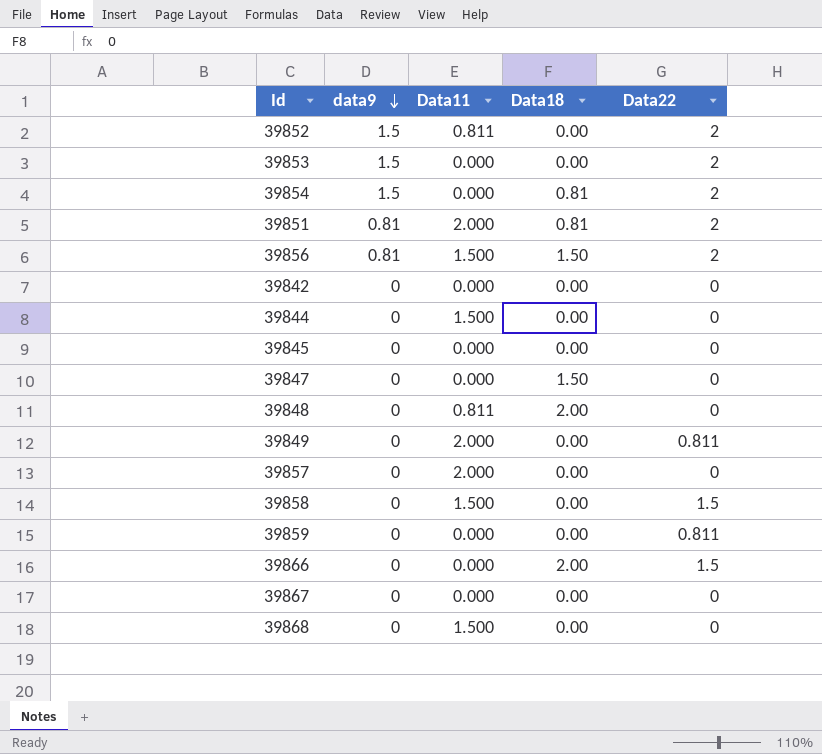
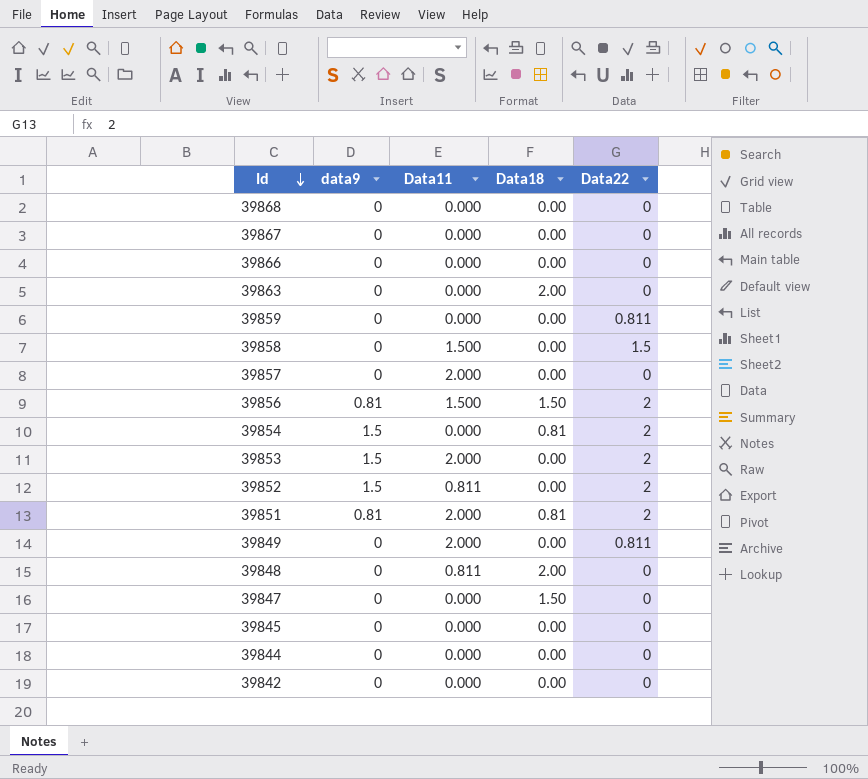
row order: data9 descending -> Id descending
39868 | Data11: 1.500 -> 0.000
39866 | Data18: 2.00 -> 0.00
39866 | Data22: 1.5 -> 0
row 39863: none -> 0 | 0.000 | 2.00 | 0
39853 | Data11: 0.000 -> 2.000
39844 | Data11: 1.500 -> 0.000

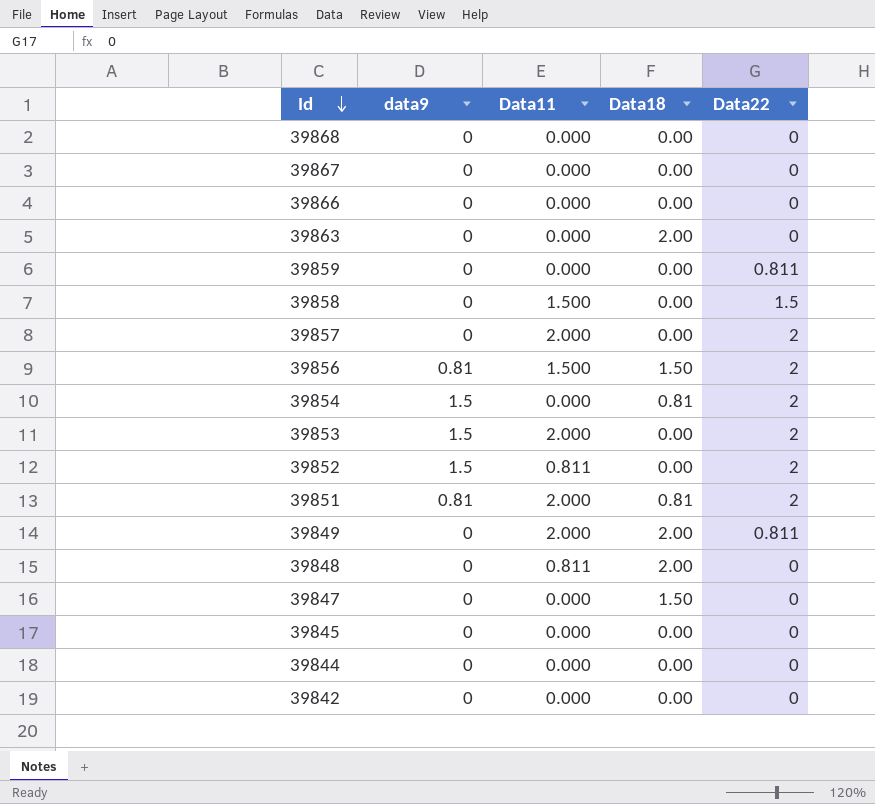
39857 | Data22: 0 -> 2
39849 | Data18: 0.00 -> 2.00

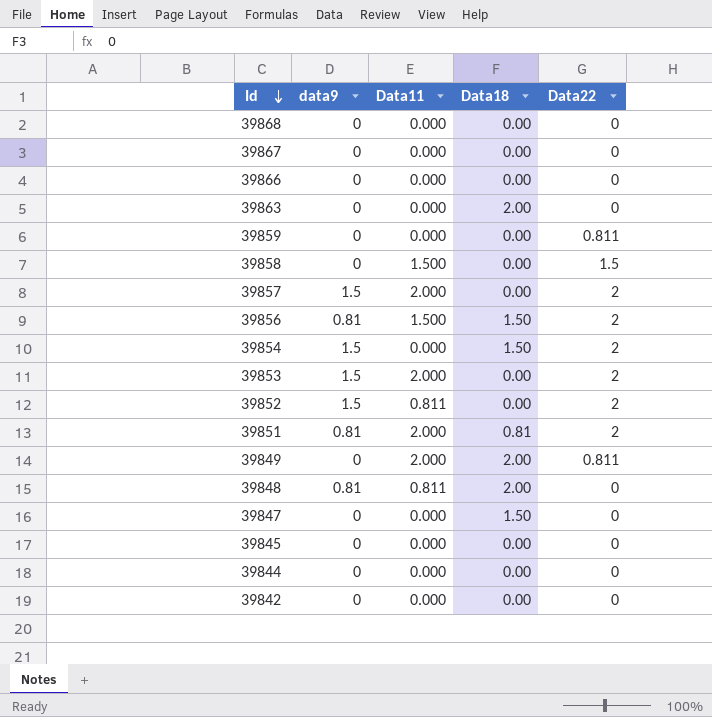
39857 | data9: 0 -> 1.5
39854 | Data18: 0.81 -> 1.50
39848 | data9: 0 -> 0.81

